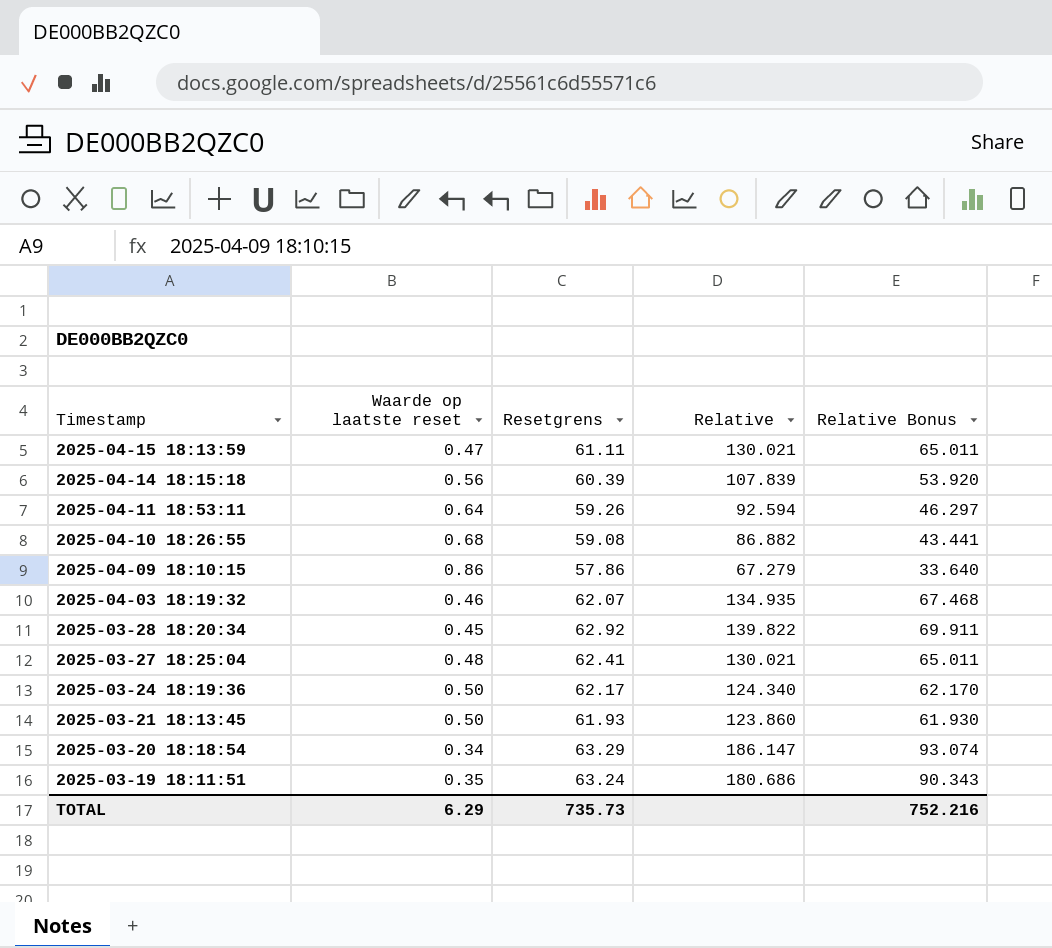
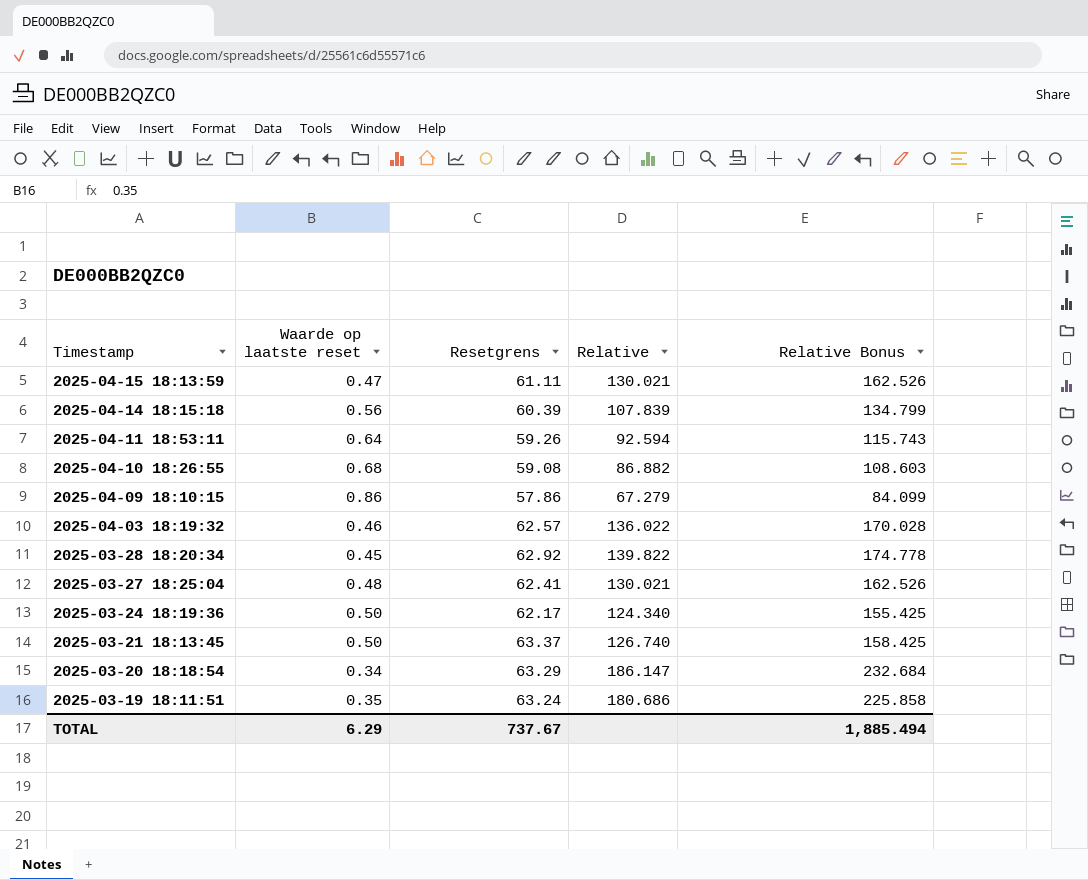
column Relative Bonus | formula: [Relative] * 0.5 -> [Relative] * 1.25
2025-04-03 18:19:32 | Resetgrens: 62.07 -> 62.57
2025-04-03 18:19:32 | Relative: 134.935 -> 136.022
2025-03-21 18:13:45 | Resetgrens: 61.93 -> 63.37
2025-03-21 18:13:45 | Relative: 123.860 -> 126.740
TOTAL | Resetgrens: 735.73 -> 737.67
TOTAL | Relative Bonus: 752.216 -> 1,885.494

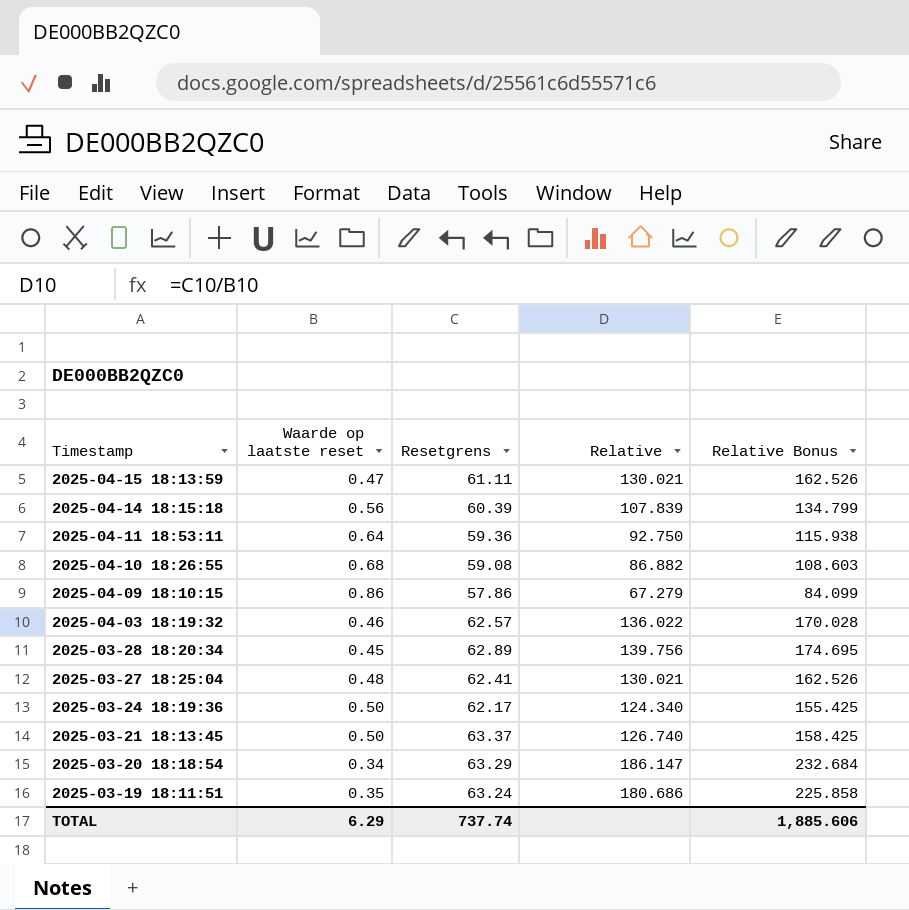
2025-04-11 18:53:11 | Resetgrens: 59.26 -> 59.36
2025-04-11 18:53:11 | Relative: 92.594 -> 92.750
2025-04-11 18:53:11 | Relative Bonus: 115.743 -> 115.938
2025-03-28 18:20:34 | Resetgrens: 62.92 -> 62.89
2025-03-28 18:20:34 | Relative: 139.822 -> 139.756
2025-03-28 18:20:34 | Relative Bonus: 174.778 -> 174.695
TOTAL | Resetgrens: 737.67 -> 737.74
TOTAL | Relative Bonus: 1,885.494 -> 1,885.606

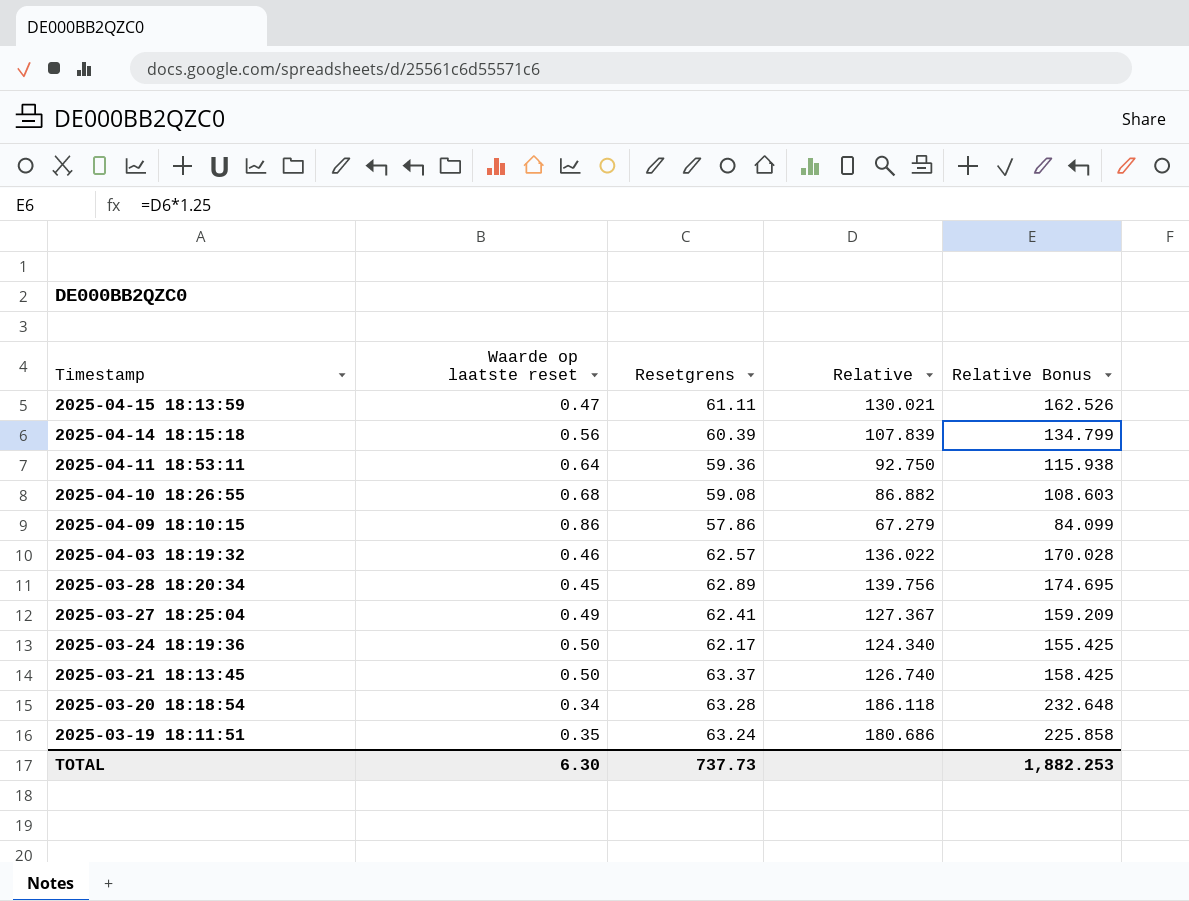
2025-03-27 18:25:04 | Waarde op laatste reset: 0.48 -> 0.49
2025-03-27 18:25:04 | Relative: 130.021 -> 127.367
2025-03-27 18:25:04 | Relative Bonus: 162.526 -> 159.209
2025-03-20 18:18:54 | Resetgrens: 63.29 -> 63.28
2025-03-20 18:18:54 | Relative: 186.147 -> 186.118
2025-03-20 18:18:54 | Relative Bonus: 232.684 -> 232.648
TOTAL | Waarde op laatste reset: 6.29 -> 6.30
TOTAL | Resetgrens: 737.74 -> 737.73
TOTAL | Relative Bonus: 1,885.606 -> 1,882.253

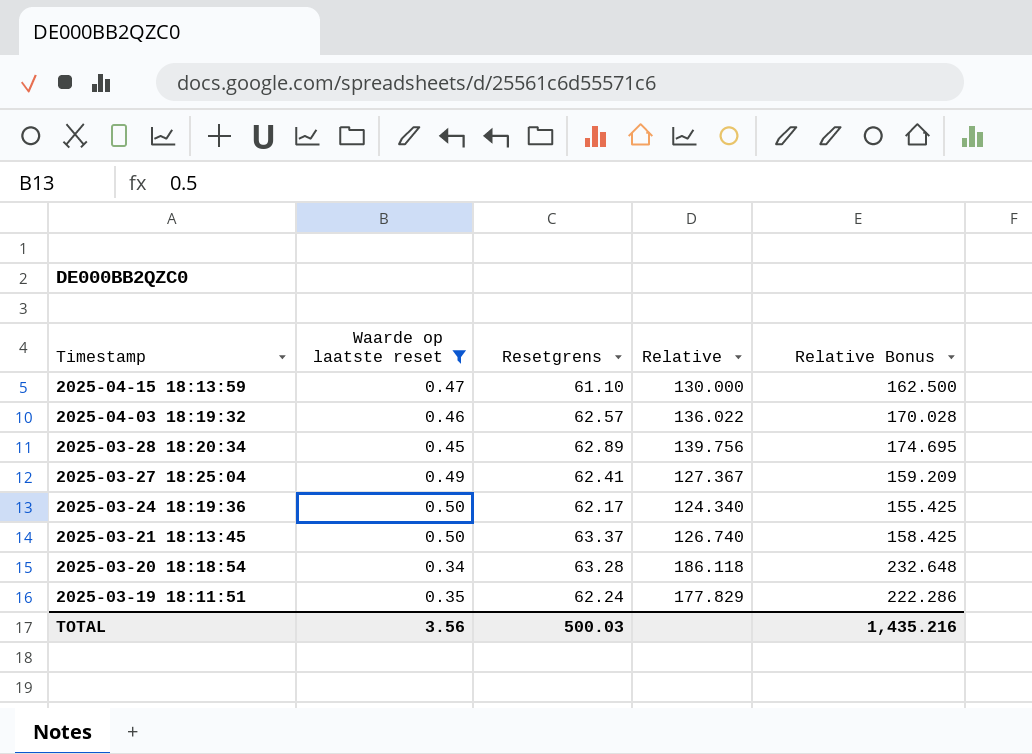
filter: none -> Waarde op laatste reset <= 0.50
2025-04-15 18:13:59 | Resetgrens: 61.11 -> 61.10
2025-04-15 18:13:59 | Relative: 130.021 -> 130.000
2025-04-15 18:13:59 | Relative Bonus: 162.526 -> 162.500
2025-03-19 18:11:51 | Resetgrens: 63.24 -> 62.24
2025-03-19 18:11:51 | Relative: 180.686 -> 177.829
2025-03-19 18:11:51 | Relative Bonus: 225.858 -> 222.286
TOTAL | Waarde op laatste reset: 6.30 -> 3.56
TOTAL | Resetgrens: 737.73 -> 500.03
TOTAL | Relative Bonus: 1,882.253 -> 1,435.216

